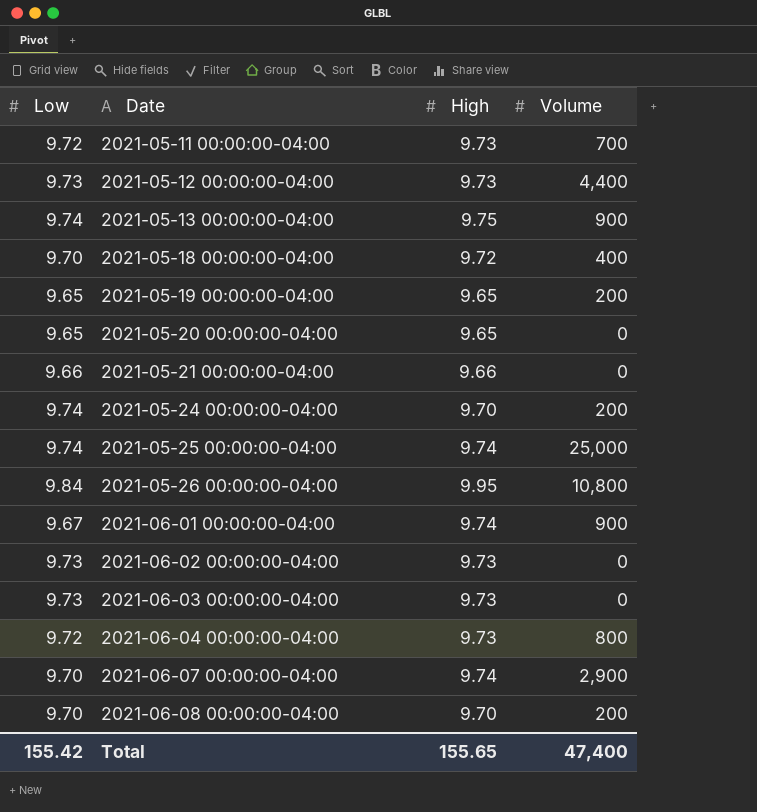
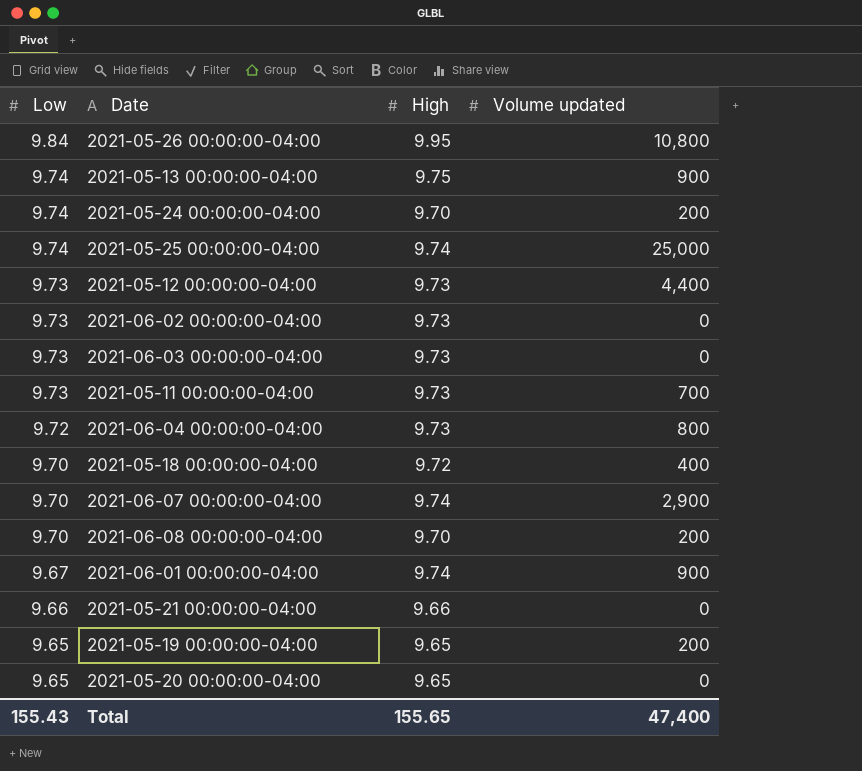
row order: Date ascending -> Low descending
column name: Volume -> Volume updated
2021-05-11 00:00:00-04:00 | Low: 9.72 -> 9.73
Total | Low: 155.42 -> 155.43

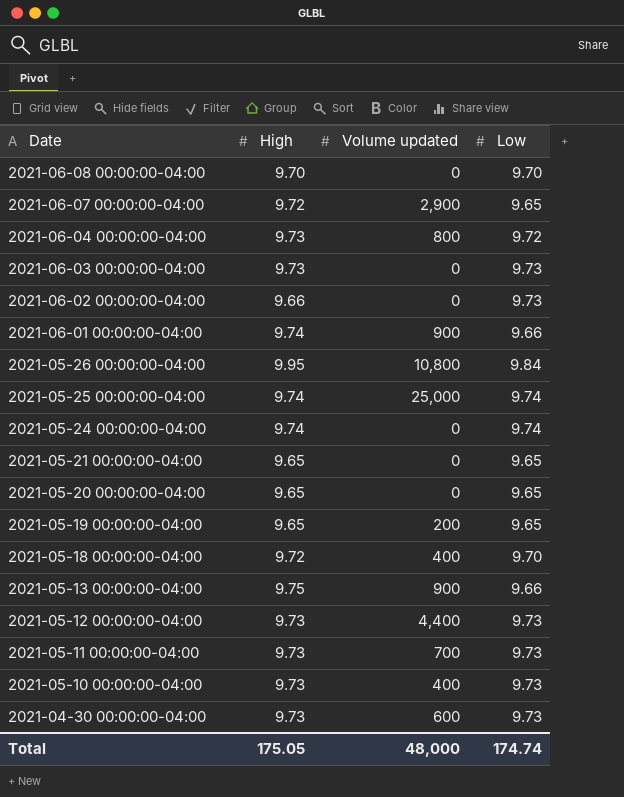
row order: Low descending -> Date descending
column Low | position: 1 -> 4
2021-06-08 00:00:00-04:00 | Volume updated: 200 -> 0
2021-06-07 00:00:00-04:00 | High: 9.74 -> 9.72
2021-06-07 00:00:00-04:00 | Low: 9.70 -> 9.65
2021-06-02 00:00:00-04:00 | High: 9.73 -> 9.66
2021-06-01 00:00:00-04:00 | Low: 9.67 -> 9.66
2021-05-24 00:00:00-04:00 | High: 9.70 -> 9.74
2021-05-24 00:00:00-04:00 | Volume updated: 200 -> 0
2021-05-21 00:00:00-04:00 | High: 9.66 -> 9.65
2021-05-21 00:00:00-04:00 | Low: 9.66 -> 9.65
2021-05-13 00:00:00-04:00 | Low: 9.74 -> 9.66
row 2021-05-10 00:00:00-04:00: none -> 9.73 | 400 | 9.73
row 2021-04-30 00:00:00-04:00: none -> 9.73 | 600 | 9.73
Total | High: 155.65 -> 175.05
Total | Volume updated: 47,400 -> 48,000
Total | Low: 155.43 -> 174.74

